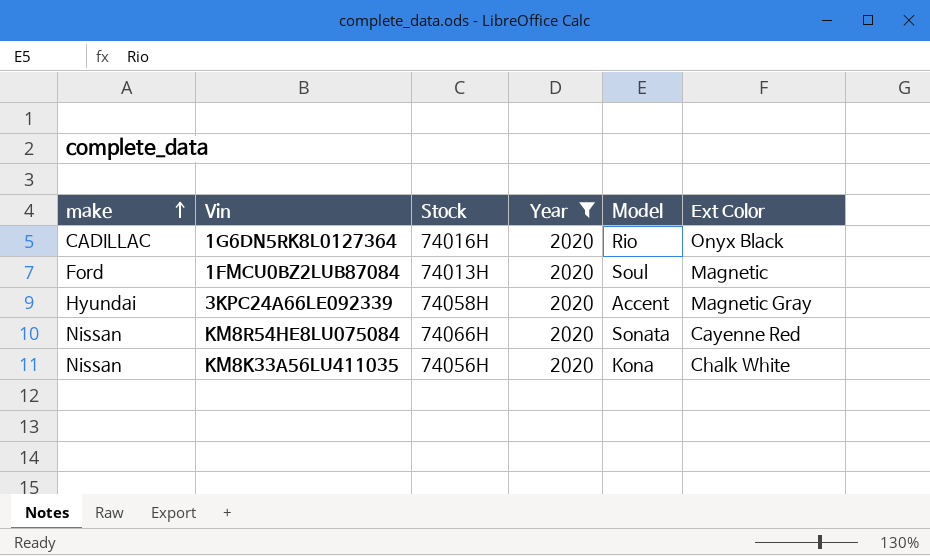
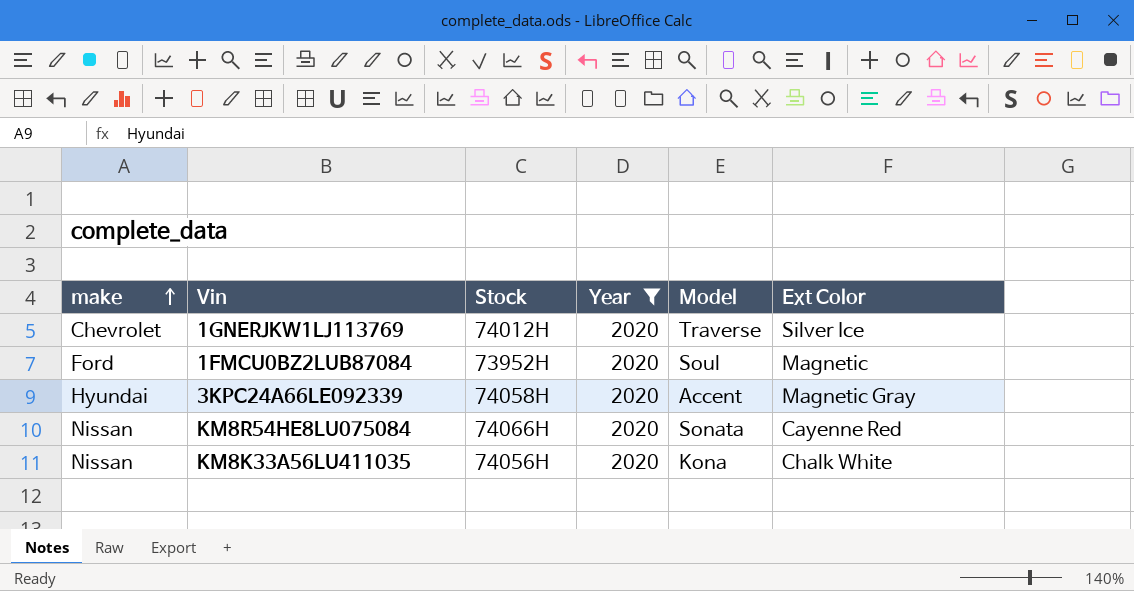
row 1G6DN5RK8L0127364: CADILLAC | 74016H | 2020 | Rio | Onyx Black -> none
row 1GNERJKW1LJ113769: none -> Chevrolet | 74012H | 2020 | Traverse | Silver Ice
1FMCU0BZ2LUB87084 | Stock: 74013H -> 73952H

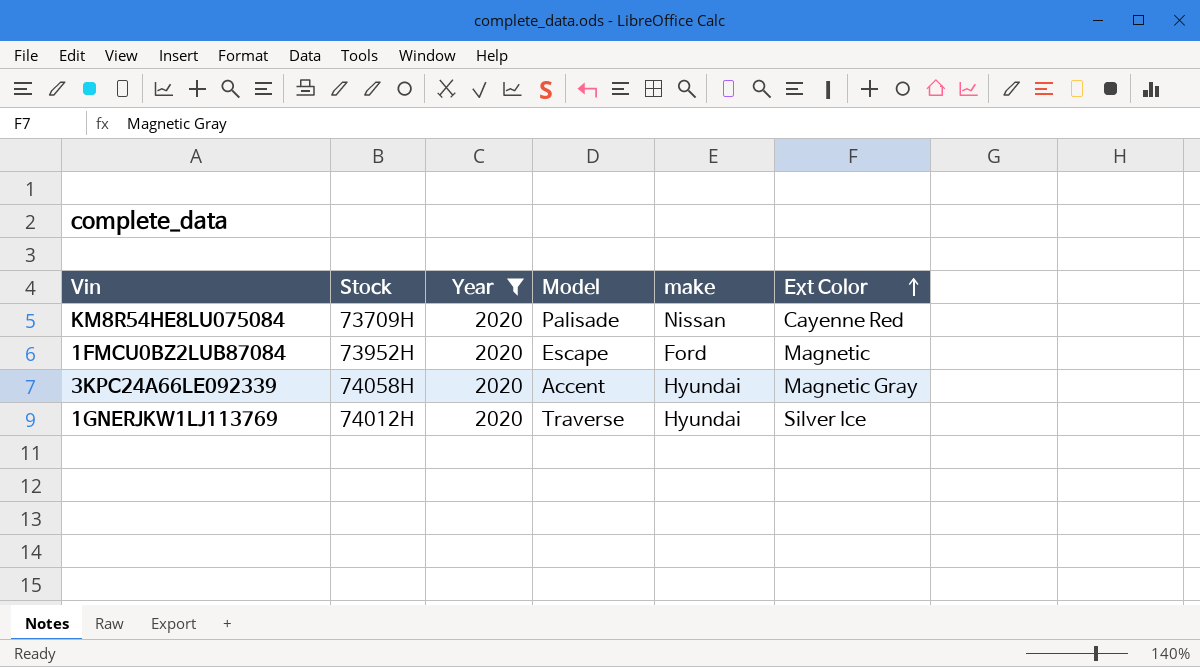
row order: make ascending -> Ext Color ascending
column make | position: 1 -> 5
row KM8K33A56LU411035: Nissan | 74056H | 2020 | Kona | Chalk White -> none
KM8R54HE8LU075084 | Stock: 74066H -> 73709H
KM8R54HE8LU075084 | Model: Sonata -> Palisade
1FMCU0BZ2LUB87084 | Model: Soul -> Escape
1GNERJKW1LJ113769 | make: Chevrolet -> Hyundai

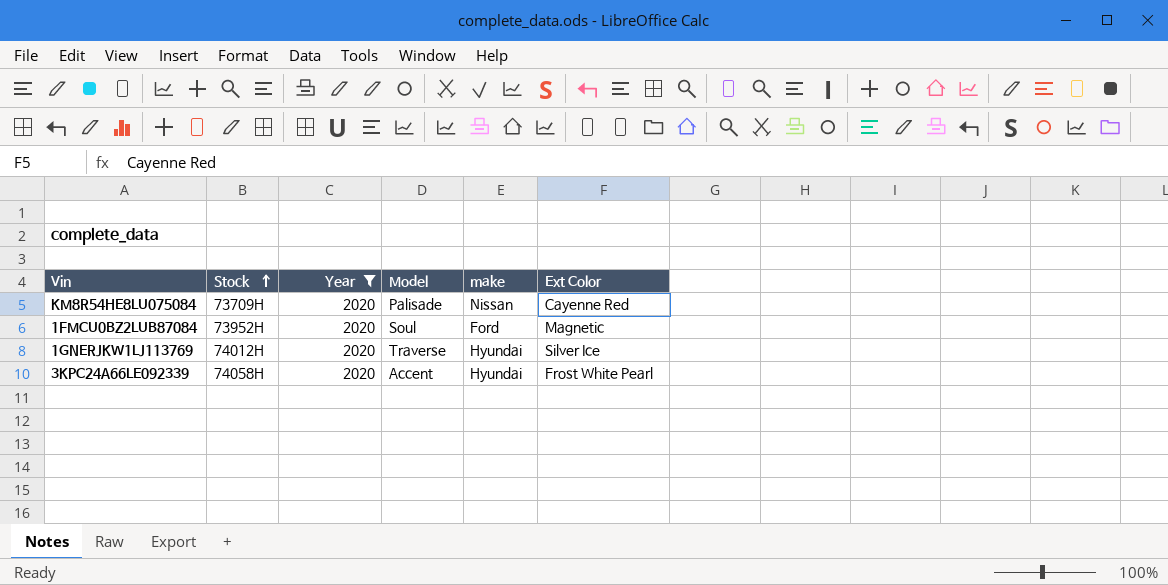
row order: Ext Color ascending -> Stock ascending
1FMCU0BZ2LUB87084 | Model: Escape -> Soul
3KPC24A66LE092339 | Ext Color: Magnetic Gray -> Frost White Pearl

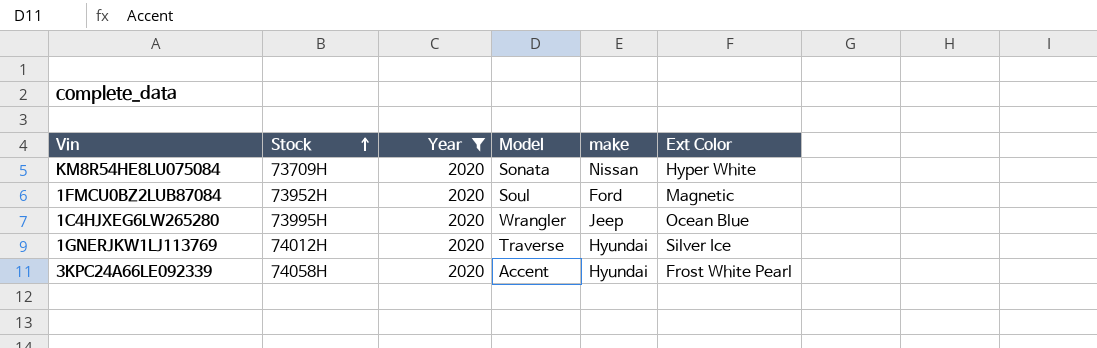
KM8R54HE8LU075084 | Model: Palisade -> Sonata
KM8R54HE8LU075084 | Ext Color: Cayenne Red -> Hyper White
row 1C4HJXEG6LW265280: none -> 73995H | 2020 | Wrangler | Jeep | Ocean Blue

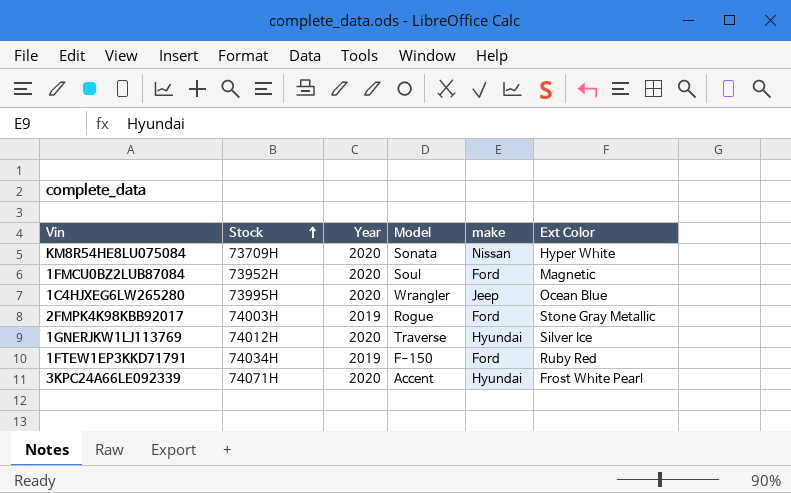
filter: Year = 2020 -> none
3KPC24A66LE092339 | Stock: 74058H -> 74071H

